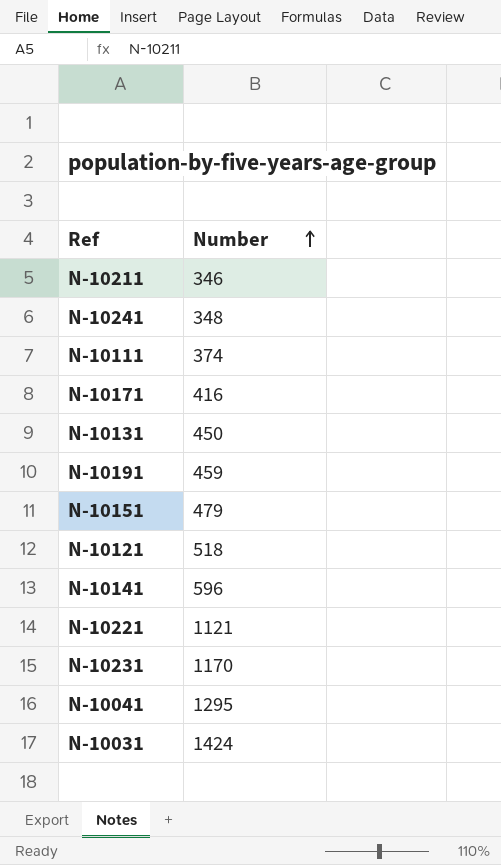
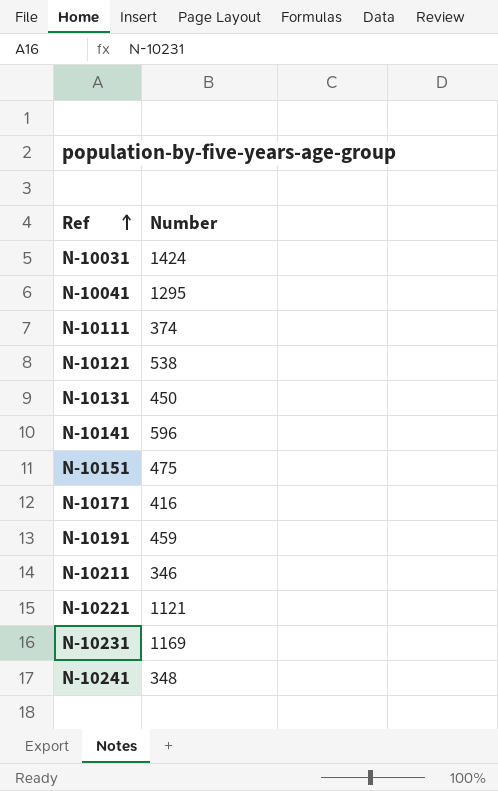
row order: Number ascending -> Ref ascending
N-10121 | Number: 518 -> 538
N-10151 | Number: 479 -> 475
N-10231 | Number: 1170 -> 1169

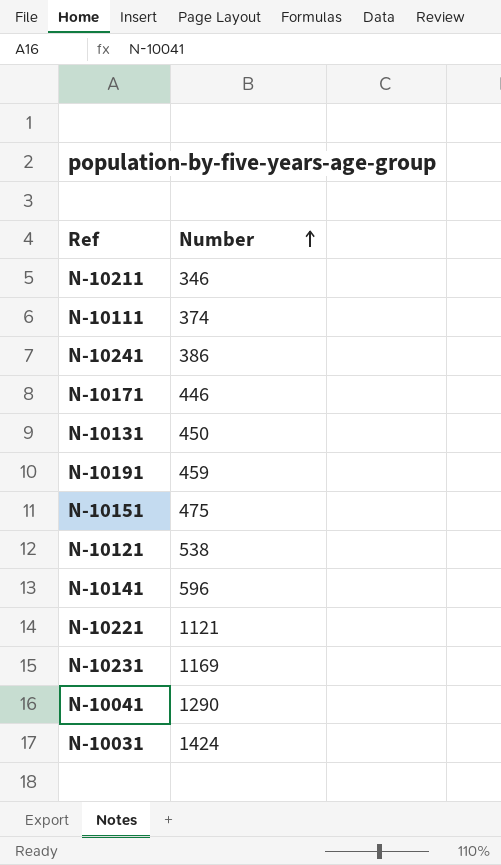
row order: Ref ascending -> Number ascending
N-10241 | Number: 348 -> 386
N-10171 | Number: 416 -> 446
N-10041 | Number: 1295 -> 1290

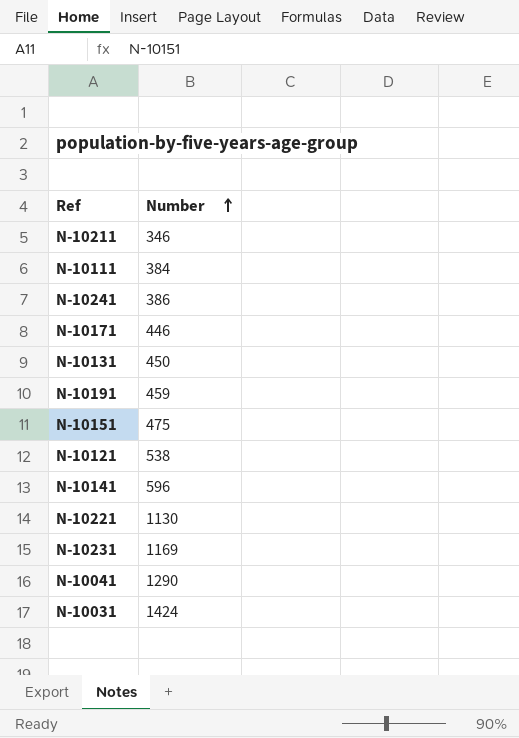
N-10111 | Number: 374 -> 384
N-10221 | Number: 1121 -> 1130

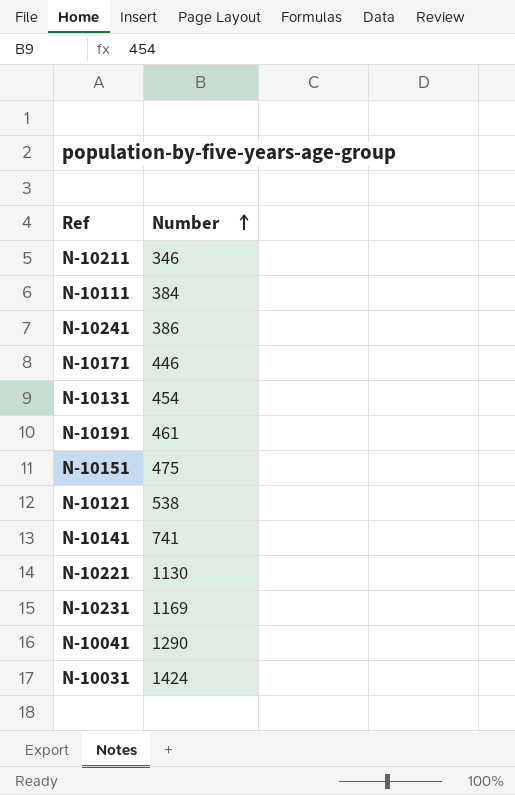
N-10131 | Number: 450 -> 454
N-10191 | Number: 459 -> 461
N-10141 | Number: 596 -> 741

